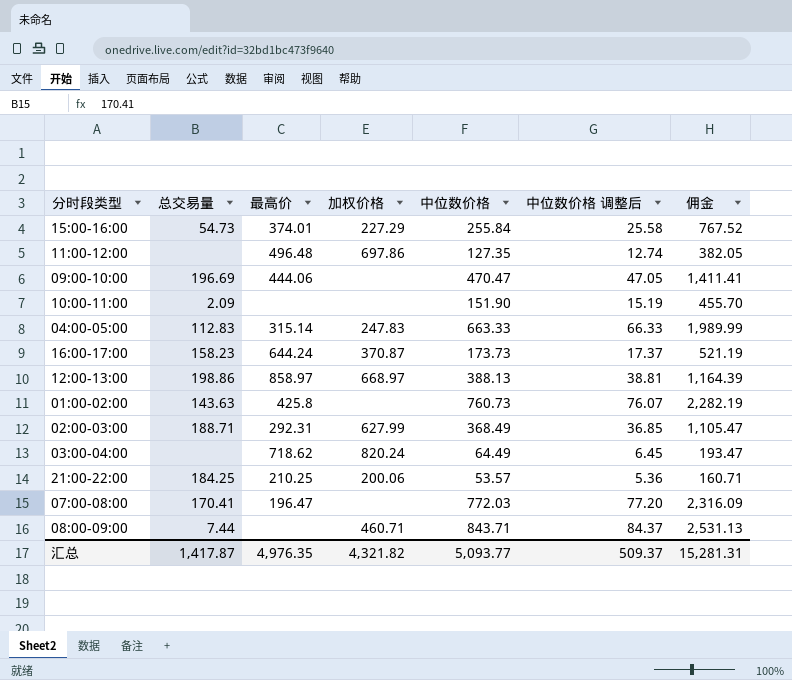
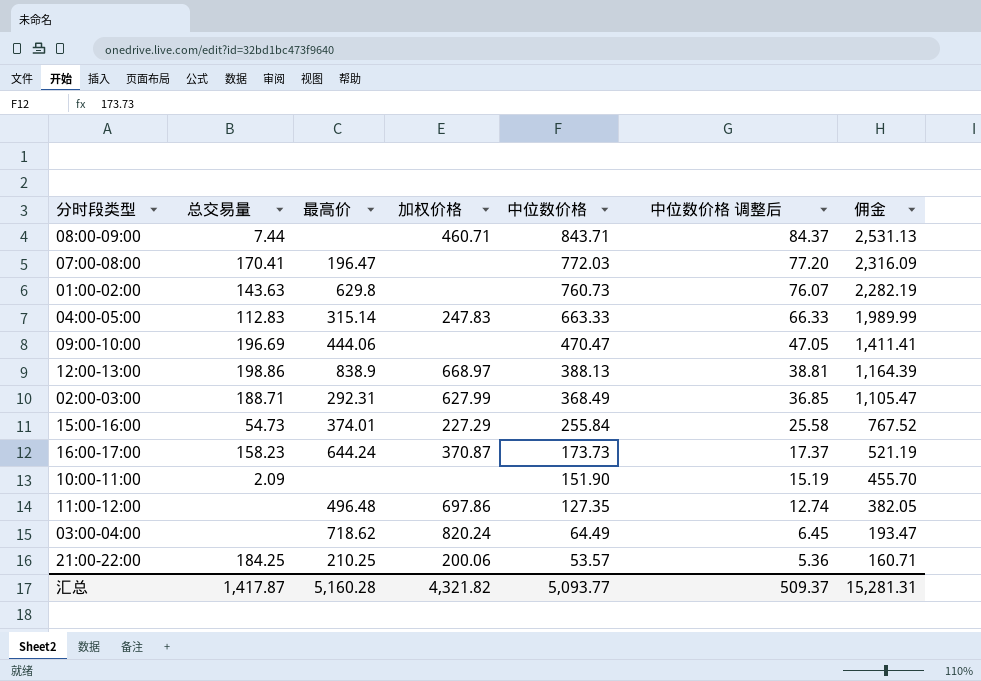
row order: none -> 中位数价格 descending
01:00-02:00 | 最高价: 425.8 -> 629.8
12:00-13:00 | 最高价: 858.97 -> 838.9
汇总 | 最高价: 4,976.35 -> 5,160.28

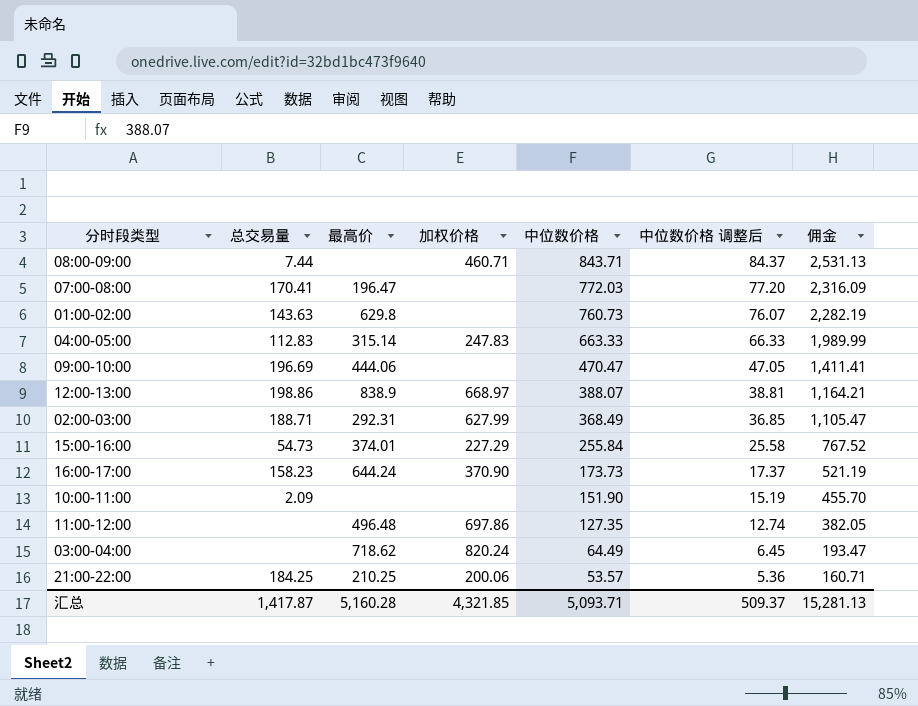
12:00-13:00 | 中位数价格: 388.13 -> 388.07
12:00-13:00 | 佣金: 1,164.39 -> 1,164.21
16:00-17:00 | 加权价格: 370.87 -> 370.90
汇总 | 加权价格: 4,321.82 -> 4,321.85
汇总 | 中位数价格: 5,093.77 -> 5,093.71
汇总 | 佣金: 15,281.31 -> 15,281.13

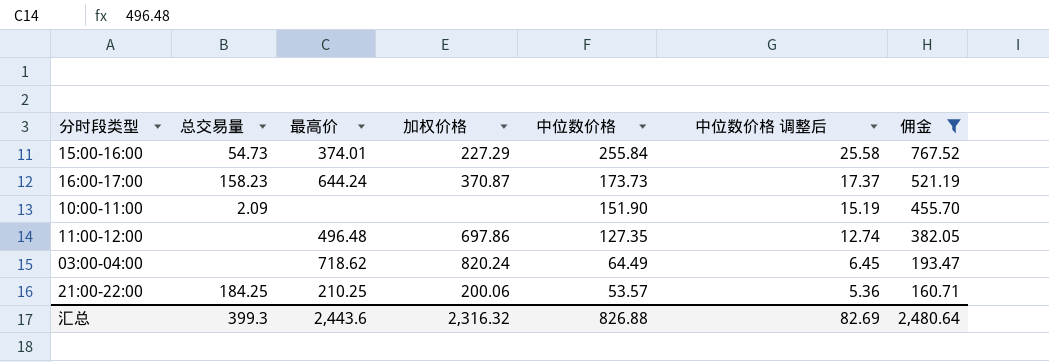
filter: none -> 佣金 <= 767.52
16:00-17:00 | 加权价格: 370.90 -> 370.87
汇总 | 总交易量: 1,417.87 -> 399.3
汇总 | 最高价: 5,160.28 -> 2,443.6
汇总 | 加权价格: 4,321.85 -> 2,316.32
汇总 | 中位数价格: 5,093.71 -> 826.88
汇总 | 中位数价格 调整后: 509.37 -> 82.69
汇总 | 佣金: 15,281.13 -> 2,480.64

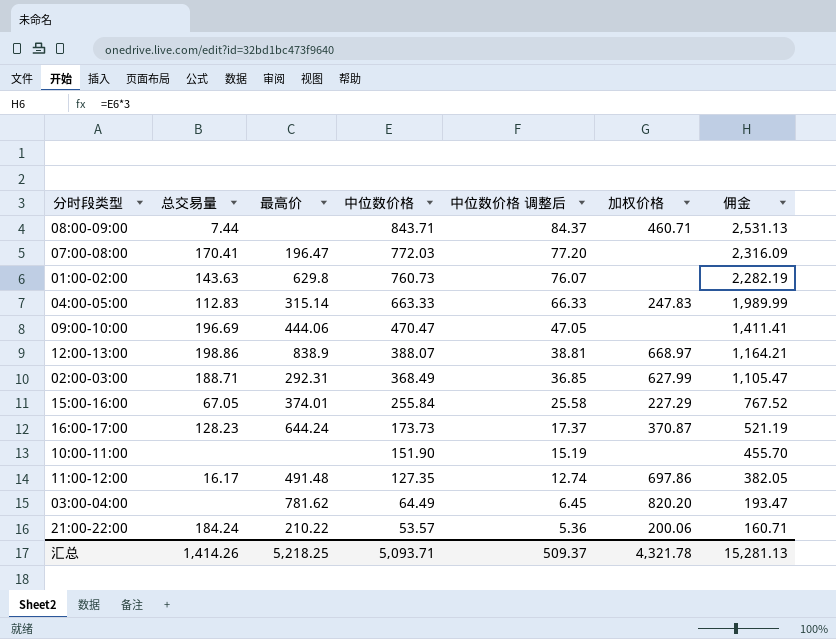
filter: 佣金 <= 767.52 -> none
column 加权价格 | position: 4 -> 6
15:00-16:00 | 总交易量: 54.73 -> 67.05
16:00-17:00 | 总交易量: 158.23 -> 128.23
10:00-11:00 | 总交易量: 2.09 -> none
11:00-12:00 | 总交易量: none -> 16.17
11:00-12:00 | 最高价: 496.48 -> 491.48
03:00-04:00 | 最高价: 718.62 -> 781.62
03:00-04:00 | 加权价格: 820.24 -> 820.20
21:00-22:00 | 总交易量: 184.25 -> 184.24
21:00-22:00 | 最高价: 210.25 -> 210.22
汇总 | 总交易量: 399.3 -> 1,414.26
汇总 | 最高价: 2,443.6 -> 5,218.25
汇总 | 中位数价格: 826.88 -> 5,093.71
汇总 | 中位数价格 调整后: 82.69 -> 509.37
汇总 | 加权价格: 2,316.32 -> 4,321.78
汇总 | 佣金: 2,480.64 -> 15,281.13

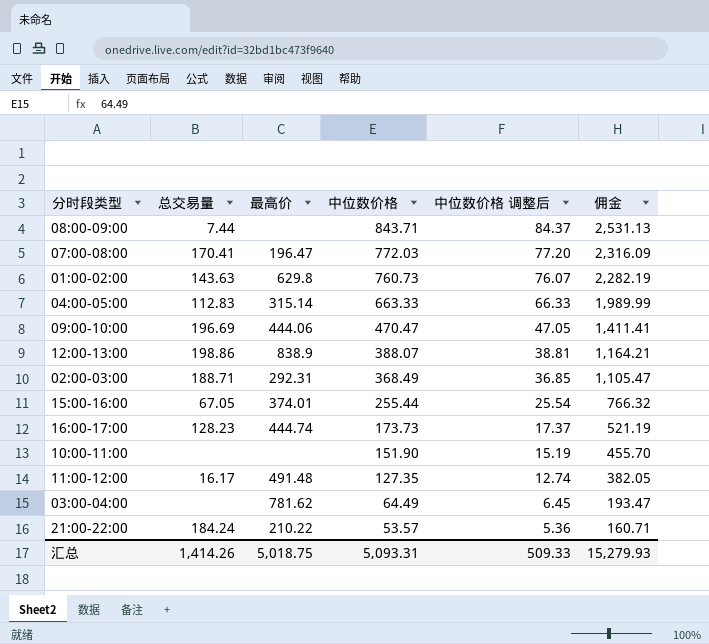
column 加权价格 | position: 6 -> none
15:00-16:00 | 中位数价格: 255.84 -> 255.44
15:00-16:00 | 中位数价格 调整后: 25.58 -> 25.54
15:00-16:00 | 佣金: 767.52 -> 766.32
16:00-17:00 | 最高价: 644.24 -> 444.74
汇总 | 最高价: 5,218.25 -> 5,018.75
汇总 | 中位数价格: 5,093.71 -> 5,093.31
汇总 | 中位数价格 调整后: 509.37 -> 509.33
汇总 | 佣金: 15,281.13 -> 15,279.93

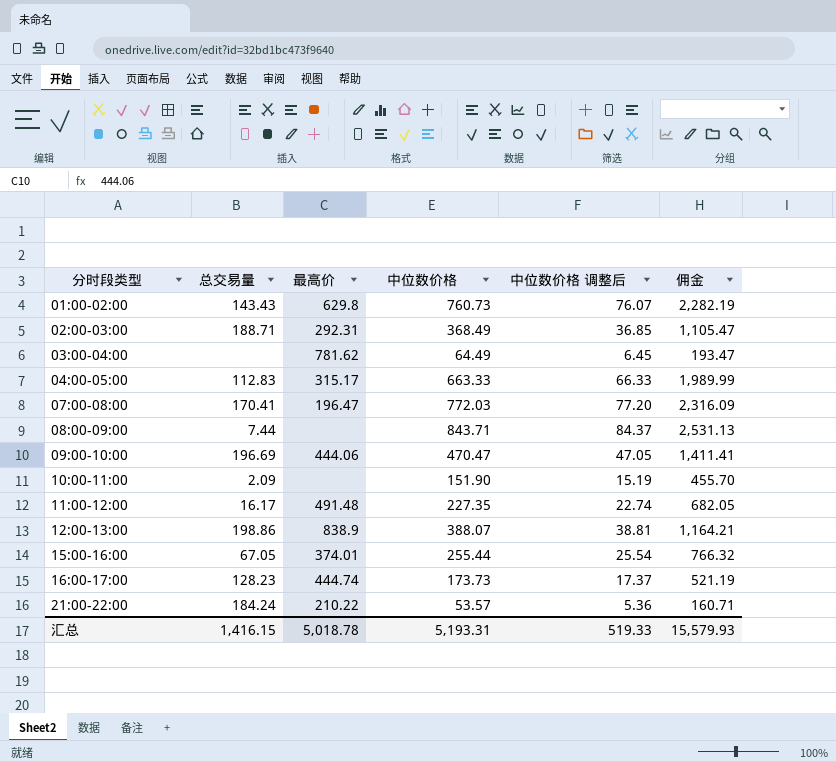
row order: 中位数价格 descending -> 分时段类型 ascending
01:00-02:00 | 总交易量: 143.63 -> 143.43
04:00-05:00 | 最高价: 315.14 -> 315.17
10:00-11:00 | 总交易量: none -> 2.09
11:00-12:00 | 中位数价格: 127.35 -> 227.35
11:00-12:00 | 中位数价格 调整后: 12.74 -> 22.74
11:00-12:00 | 佣金: 382.05 -> 682.05
汇总 | 总交易量: 1,414.26 -> 1,416.15
汇总 | 最高价: 5,018.75 -> 5,018.78
汇总 | 中位数价格: 5,093.31 -> 5,193.31
汇总 | 中位数价格 调整后: 509.33 -> 519.33
汇总 | 佣金: 15,279.93 -> 15,579.93

